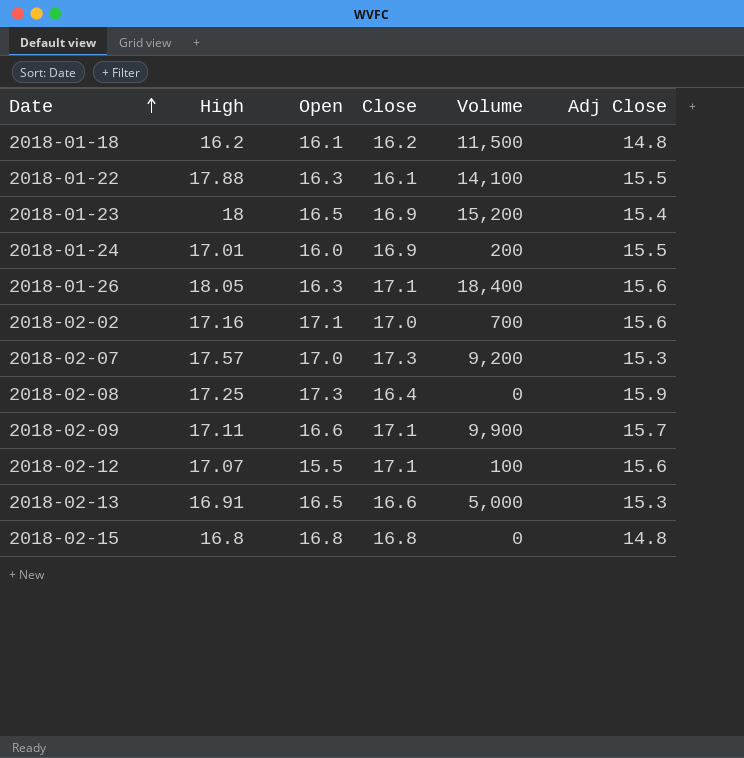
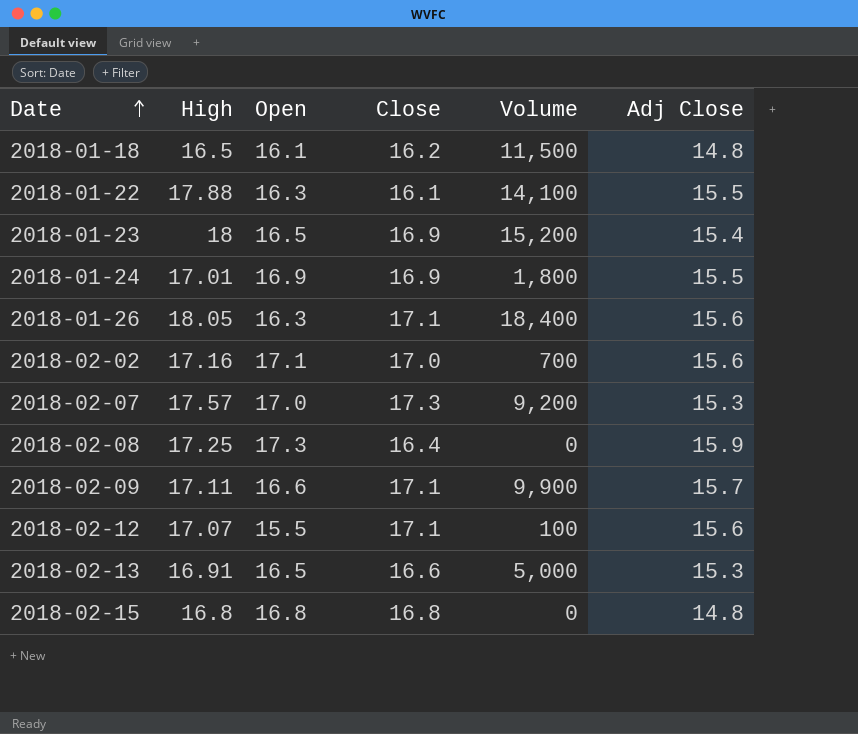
2018-01-18 | High: 16.2 -> 16.5
2018-01-24 | Open: 16.0 -> 16.9
2018-01-24 | Volume: 200 -> 1,800

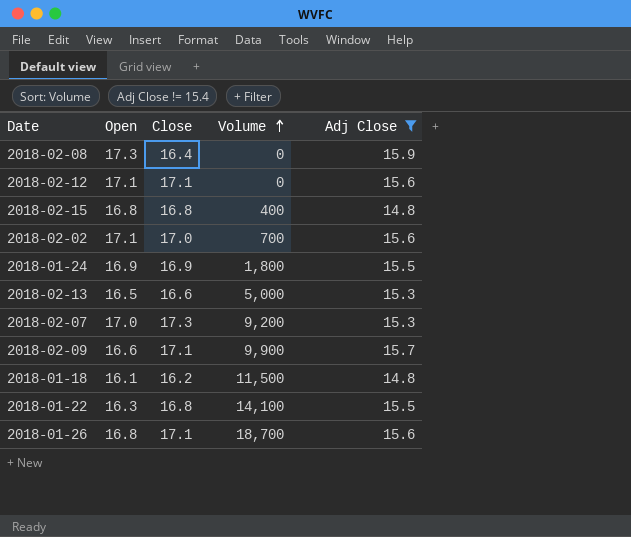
filter: none -> Adj Close != 15.4
row order: Date ascending -> Volume ascending
column High | position: 2 -> none
2018-02-12 | Open: 15.5 -> 17.1
2018-02-12 | Volume: 100 -> 0
2018-02-15 | Volume: 0 -> 400
2018-01-22 | Close: 16.1 -> 16.8
2018-01-26 | Open: 16.3 -> 16.8
2018-01-26 | Volume: 18,400 -> 18,700

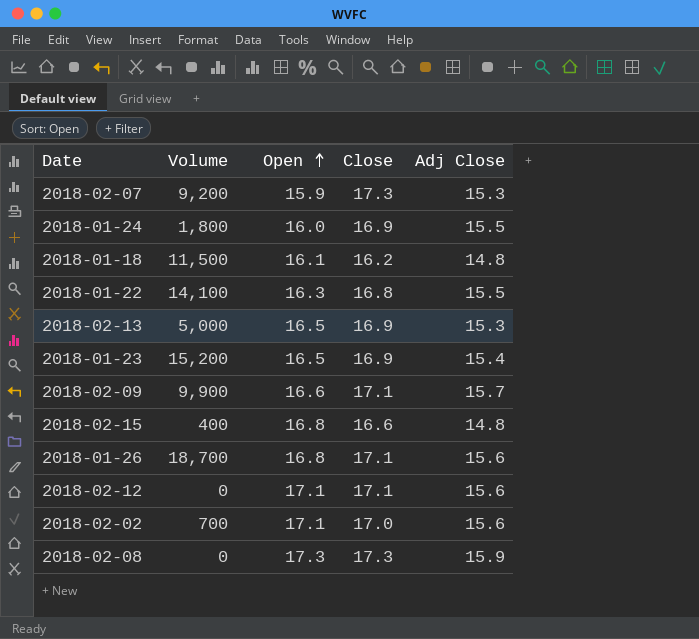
filter: Adj Close != 15.4 -> none
row order: Volume ascending -> Open ascending
column Volume | position: 4 -> 2
2018-02-07 | Open: 17.0 -> 15.9
2018-01-24 | Open: 16.9 -> 16.0
2018-02-13 | Close: 16.6 -> 16.9
2018-02-15 | Close: 16.8 -> 16.6
2018-02-08 | Close: 16.4 -> 17.3

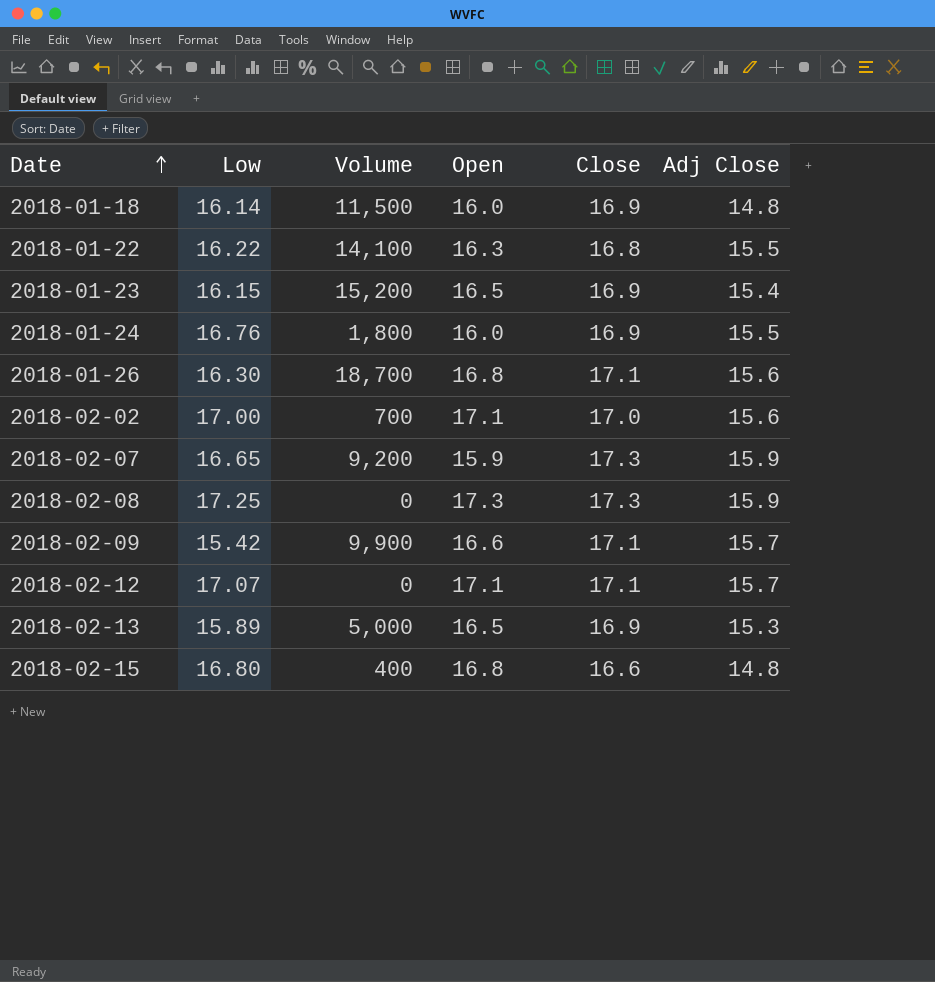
row order: Open ascending -> Date ascending
column Low | position: none -> 2
2018-01-18 | Open: 16.1 -> 16.0
2018-01-18 | Close: 16.2 -> 16.9
2018-02-07 | Adj Close: 15.3 -> 15.9
2018-02-12 | Adj Close: 15.6 -> 15.7

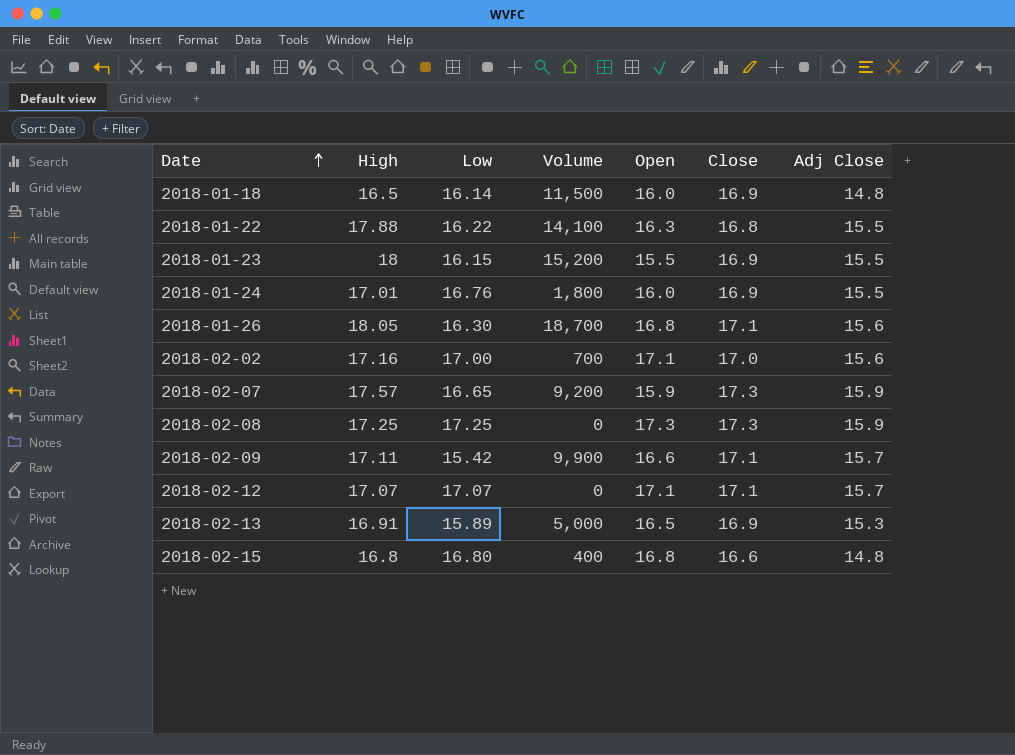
column High | position: none -> 2
2018-01-23 | Open: 16.5 -> 15.5
2018-01-23 | Adj Close: 15.4 -> 15.5

